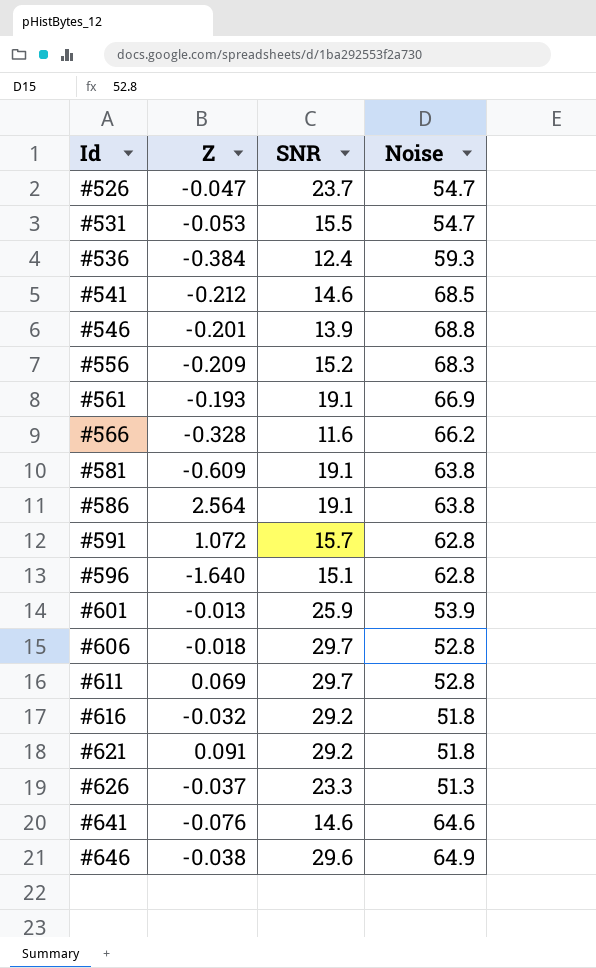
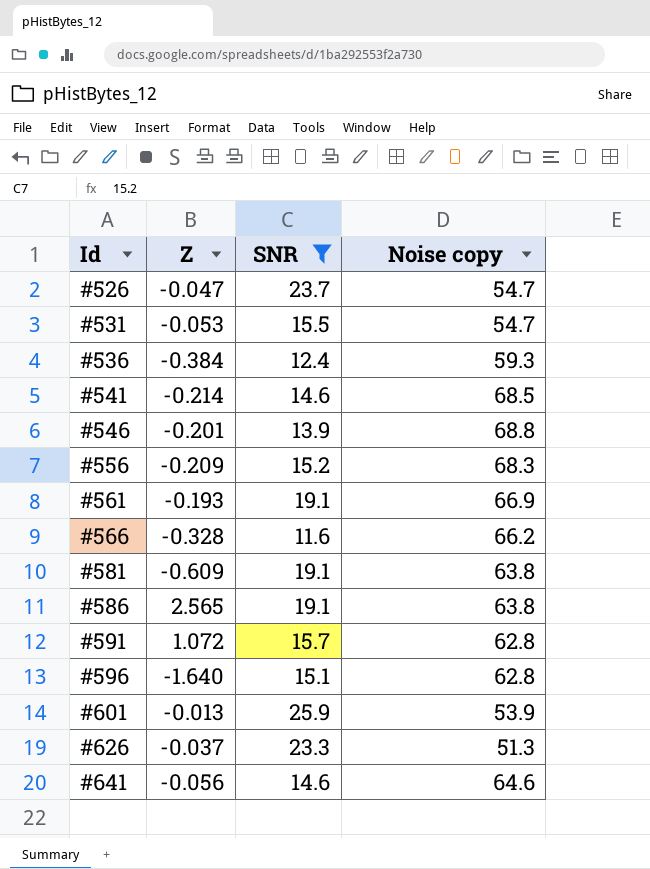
filter: none -> SNR <= 25.9
column name: Noise -> Noise copy
#541 | Z: -0.212 -> -0.214
#586 | Z: 2.564 -> 2.565
#641 | Z: -0.076 -> -0.056

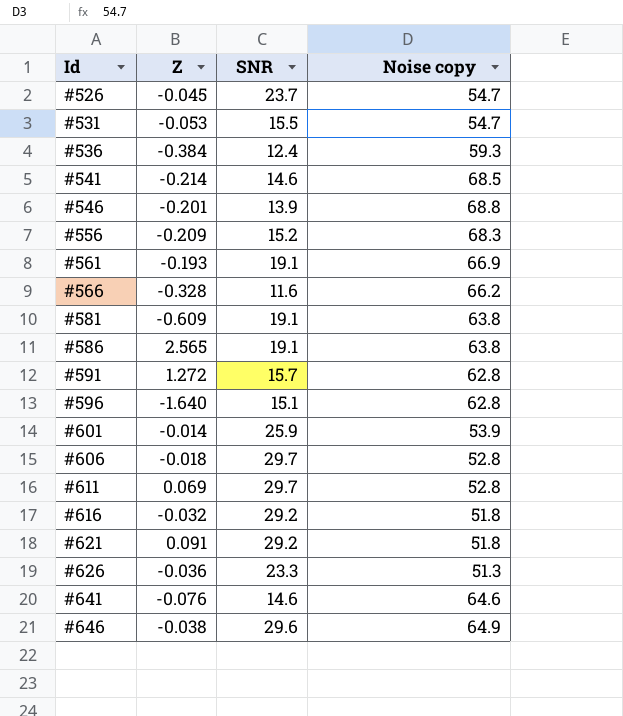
filter: SNR <= 25.9 -> none
#526 | Z: -0.047 -> -0.045
#591 | Z: 1.072 -> 1.272
#601 | Z: -0.013 -> -0.014
#626 | Z: -0.037 -> -0.036
#641 | Z: -0.056 -> -0.076

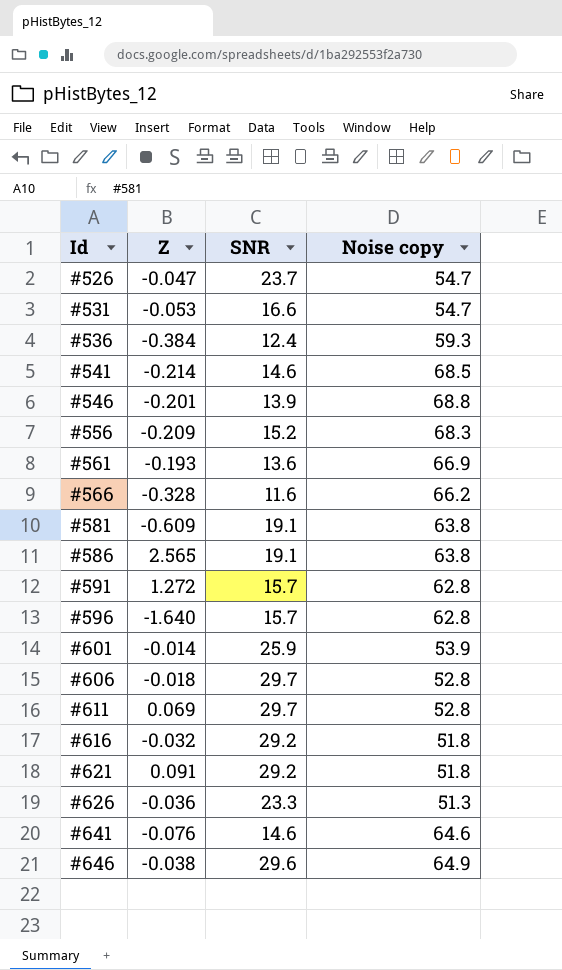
#526 | Z: -0.045 -> -0.047
#531 | SNR: 15.5 -> 16.6
#561 | SNR: 19.1 -> 13.6
#596 | SNR: 15.1 -> 15.7

